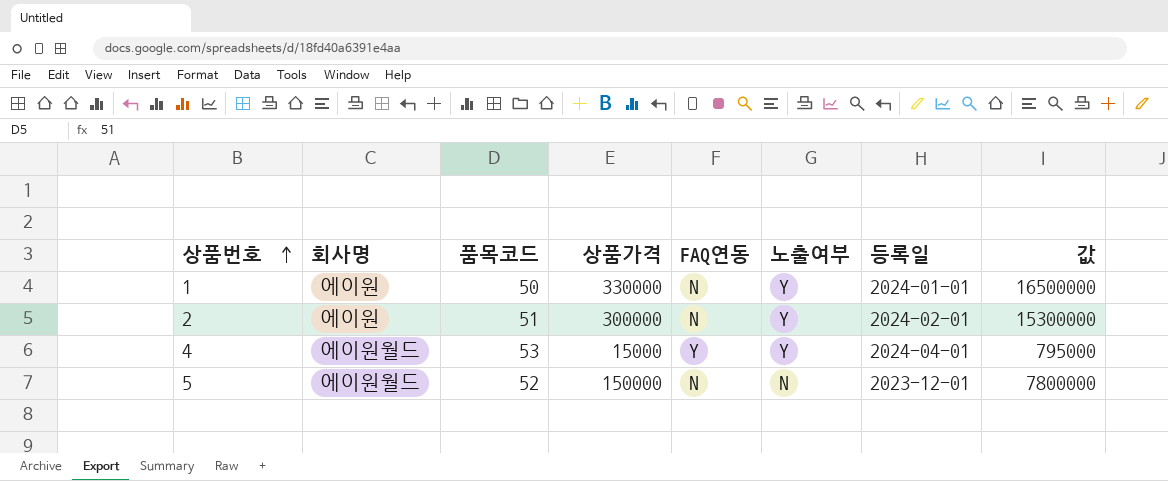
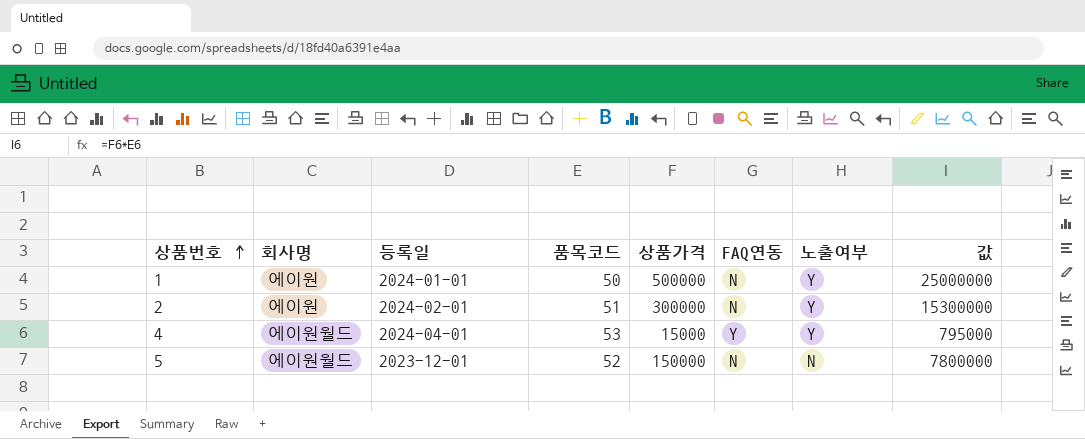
column 등록일 | position: 7 -> 3
1 | 상품가격: 330000 -> 500000
1 | 값: 16500000 -> 25000000

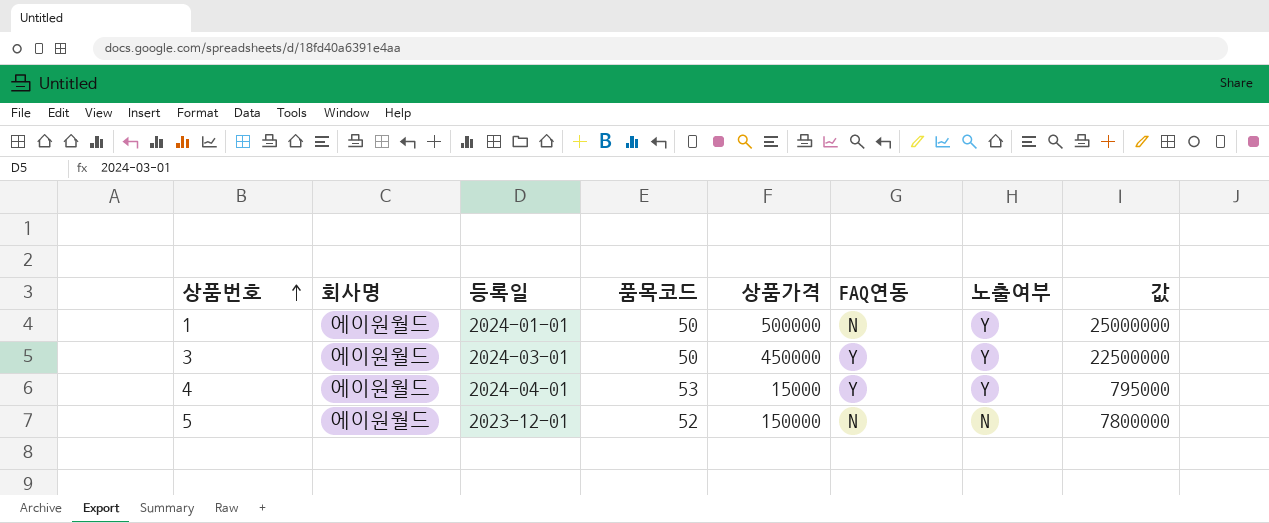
row 2: 에이원 | 2024-02-01 | 51 | 300000 | N | Y | 15300000 -> none
1 | 회사명: 에이원 -> 에이원월드
row 3: none -> 에이원월드 | 2024-03-01 | 50 | 450000 | Y | Y | 22500000

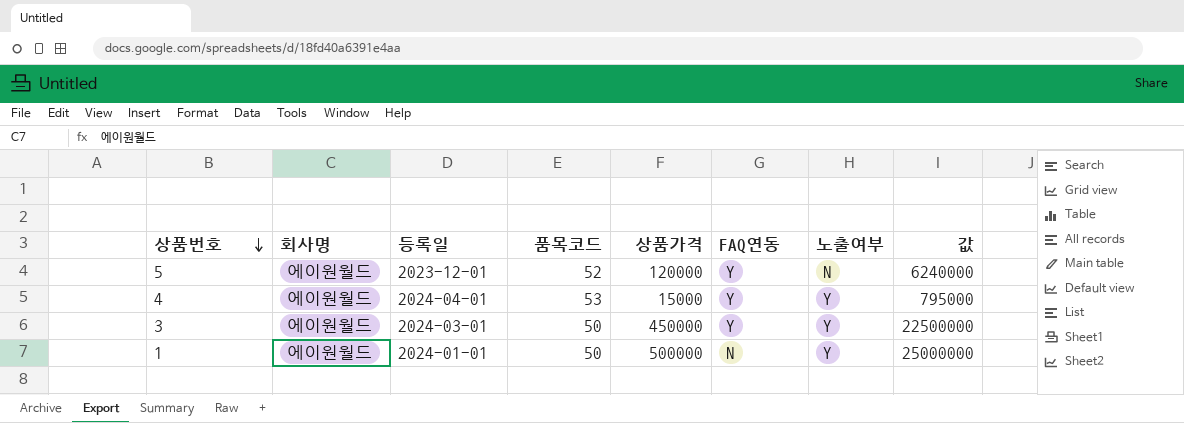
row order: 상품번호 ascending -> 상품번호 descending
5 | 상품가격: 150000 -> 120000
5 | FAQ연동: N -> Y
5 | 값: 7800000 -> 6240000

